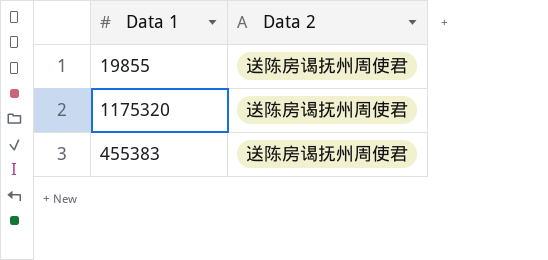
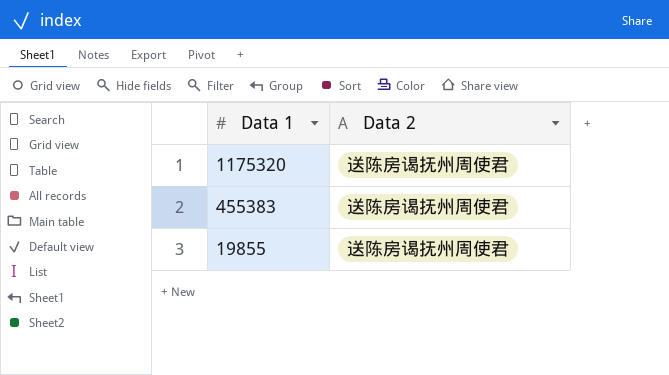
row order: none -> Data 1 descending

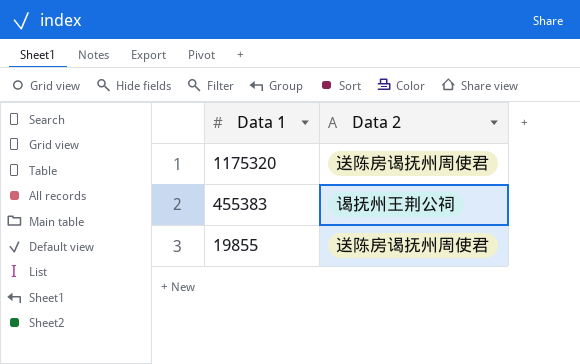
455383 | Data 2: 送陈房谒抚州周使君 -> 谒抚州王荆公祠

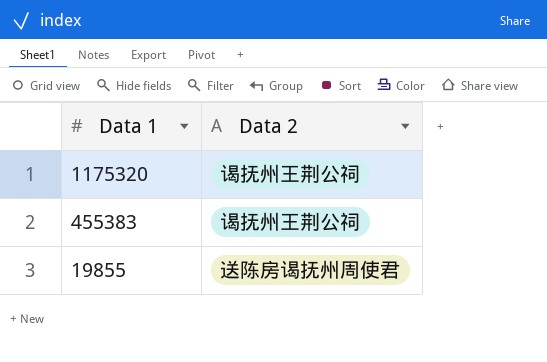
1175320 | Data 2: 送陈房谒抚州周使君 -> 谒抚州王荆公祠

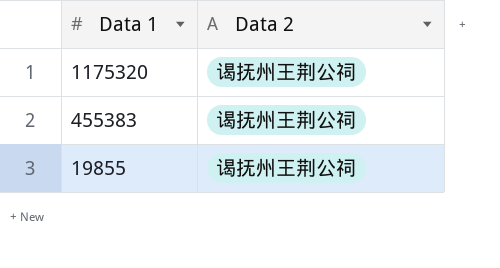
19855 | Data 2: 送陈房谒抚州周使君 -> 谒抚州王荆公祠

